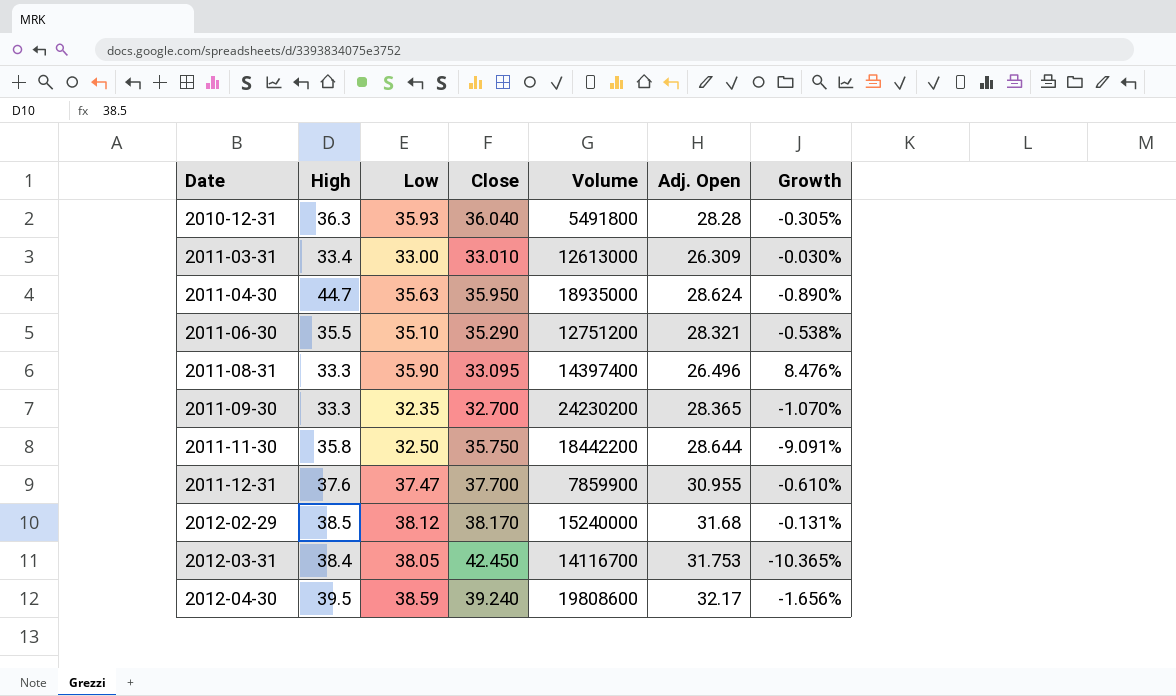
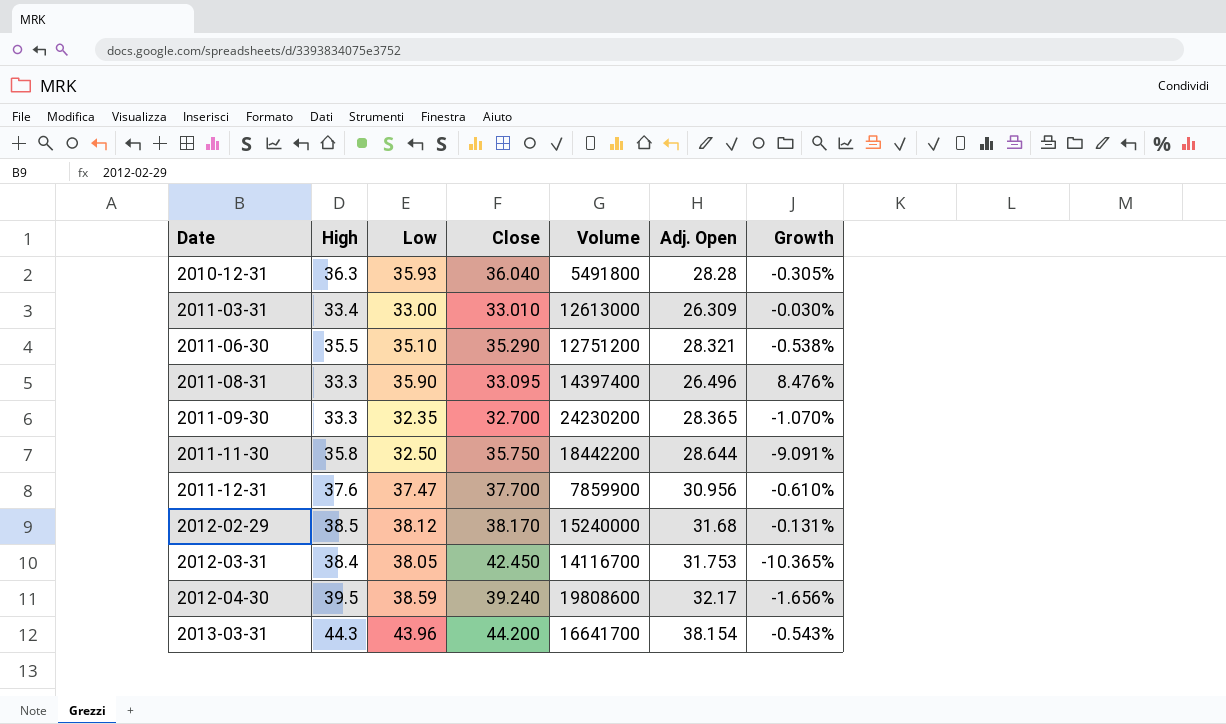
row 2011-04-30: 44.7 | 35.63 | 35.950 | 18935000 | 28.624 | -0.890% -> none
2011-12-31 | Adj. Open: 30.955 -> 30.956
row 2013-03-31: none -> 44.3 | 43.96 | 44.200 | 16641700 | 38.154 | -0.543%

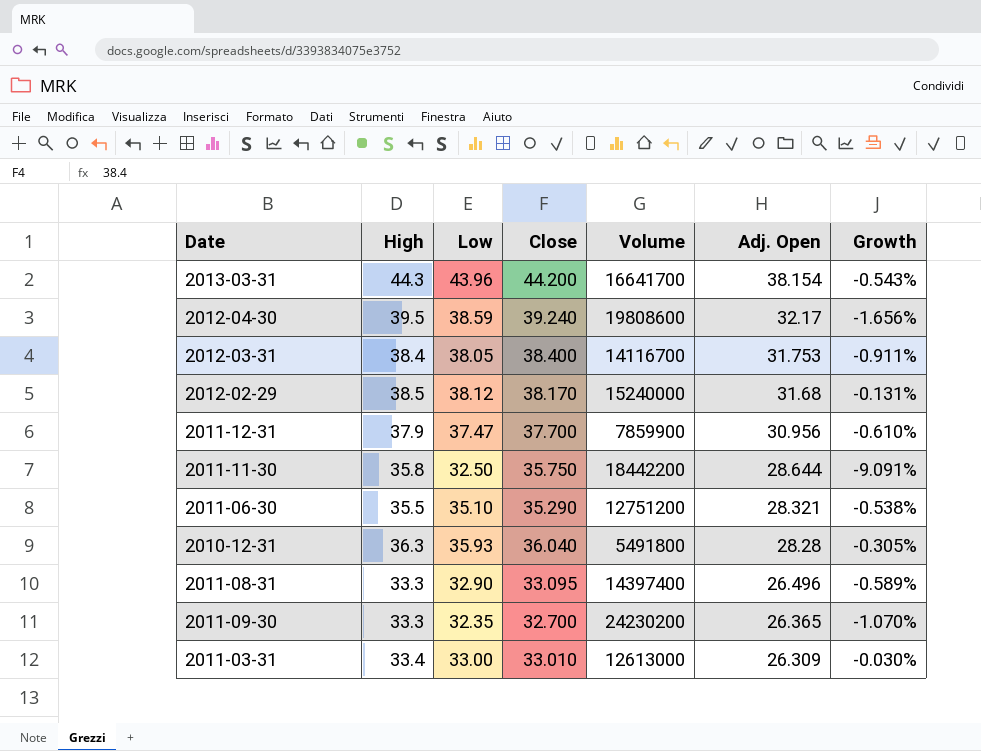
row order: Date ascending -> Adj. Open descending
2012-03-31 | Close: 42.450 -> 38.400
2012-03-31 | Growth: -10.365% -> -0.911%
2011-12-31 | High: 37.6 -> 37.9
2011-08-31 | Low: 35.90 -> 32.90
2011-08-31 | Growth: 8.476% -> -0.589%
2011-09-30 | Adj. Open: 28.365 -> 26.365

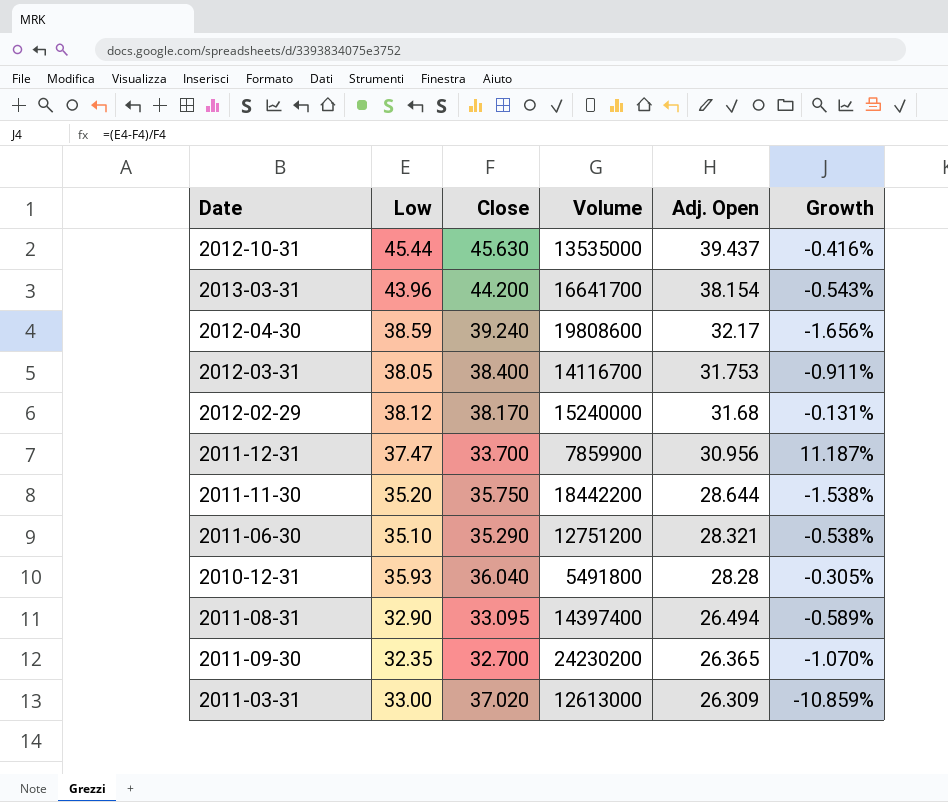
column High | position: 2 -> none
row 2012-10-31: none -> 45.44 | 45.630 | 13535000 | 39.437 | -0.416%
2011-12-31 | Close: 37.700 -> 33.700
2011-12-31 | Growth: -0.610% -> 11.187%
2011-11-30 | Low: 32.50 -> 35.20
2011-11-30 | Growth: -9.091% -> -1.538%
2011-08-31 | Adj. Open: 26.496 -> 26.494
2011-03-31 | Close: 33.010 -> 37.020
2011-03-31 | Growth: -0.030% -> -10.859%

